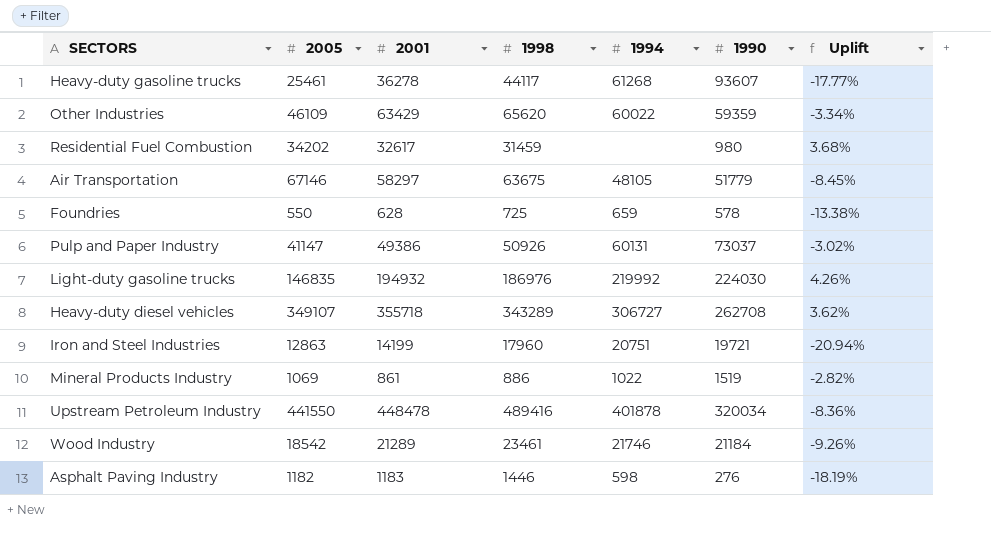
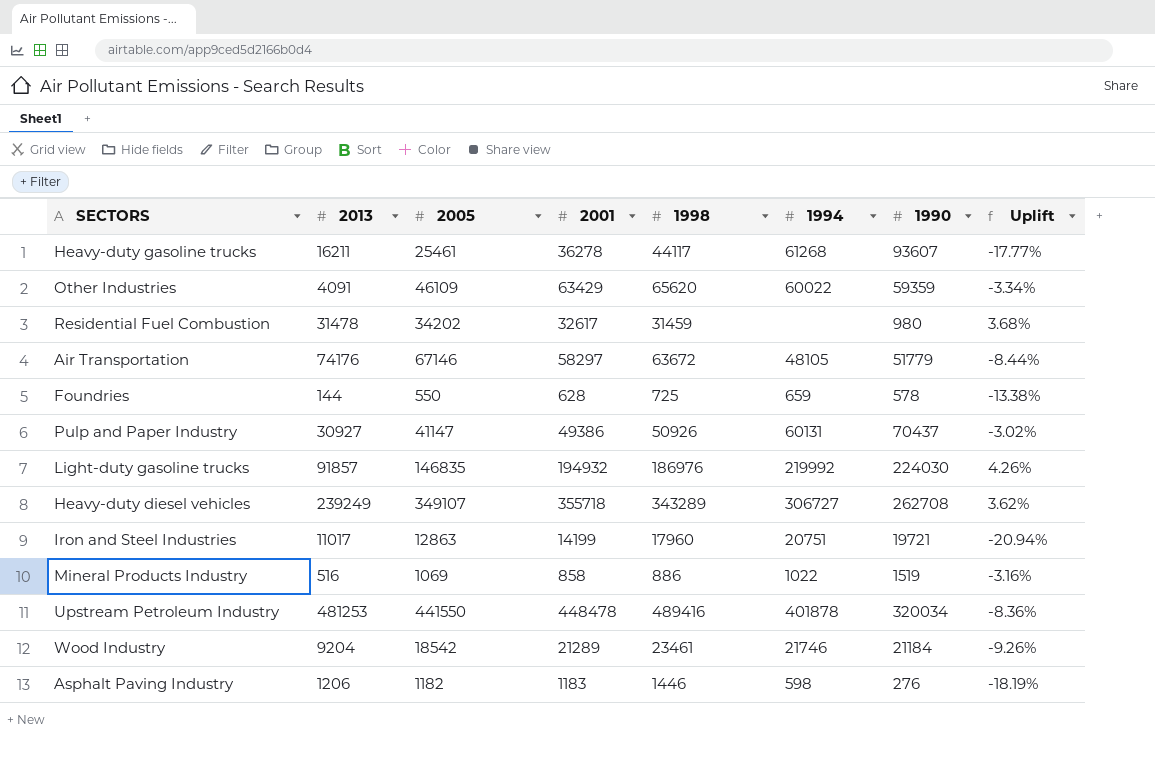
column 2013 | position: none -> 2
Air Transportation | 1998: 63675 -> 63672
Air Transportation | Uplift: -8.45% -> -8.44%
Pulp and Paper Industry | 1990: 73037 -> 70437
Mineral Products Industry | 2001: 861 -> 858
Mineral Products Industry | Uplift: -2.82% -> -3.16%

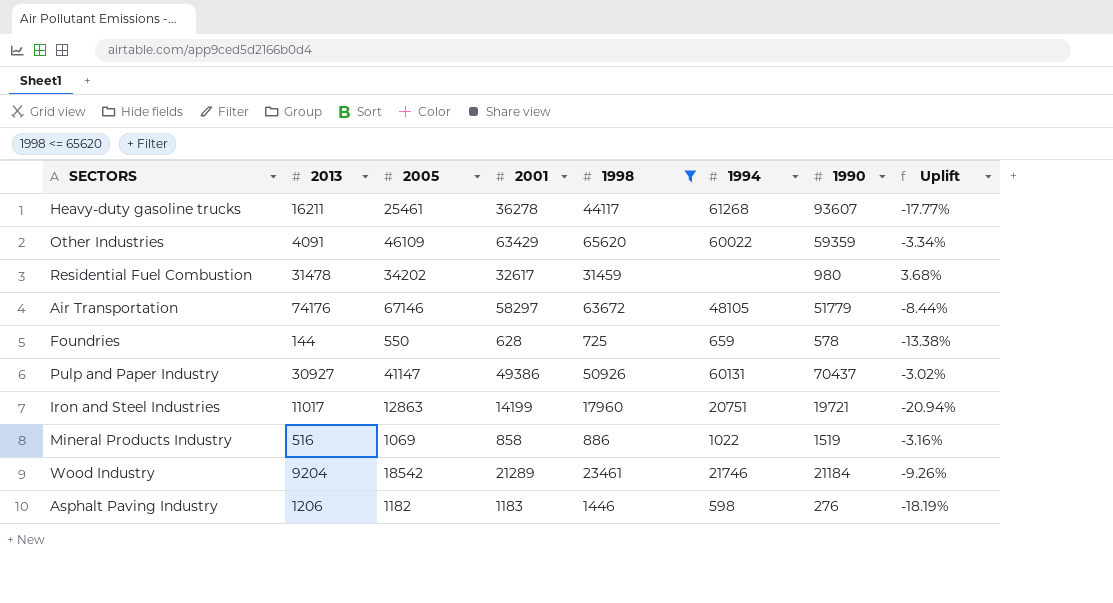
filter: none -> 1998 <= 65620

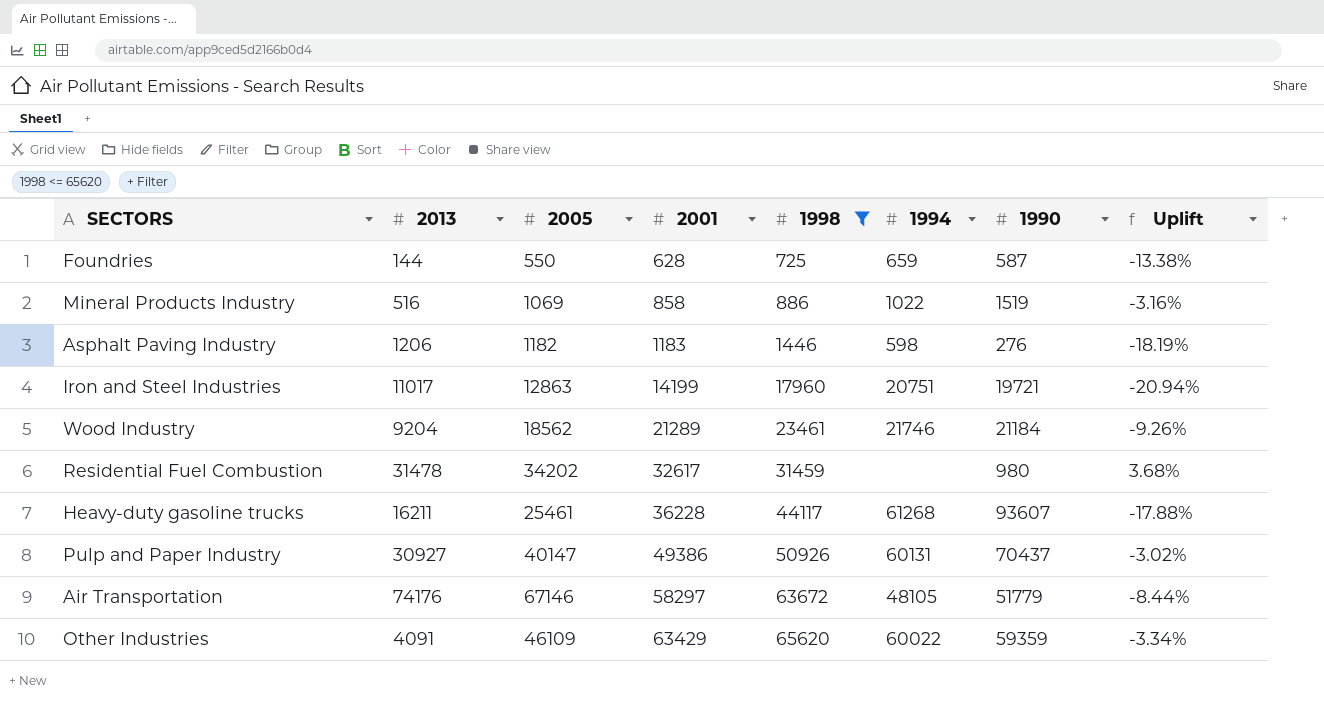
row order: none -> 2001 ascending
Foundries | 1990: 578 -> 587
Wood Industry | 2005: 18542 -> 18562
Heavy-duty gasoline trucks | 2001: 36278 -> 36228
Heavy-duty gasoline trucks | Uplift: -17.77% -> -17.88%
Pulp and Paper Industry | 2005: 41147 -> 40147

